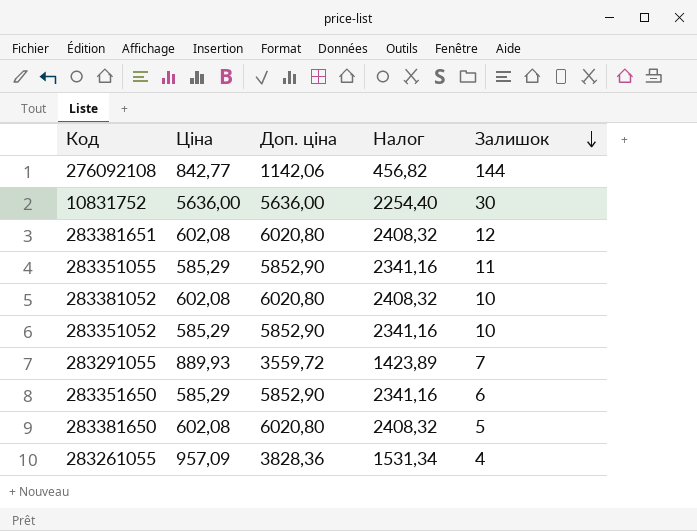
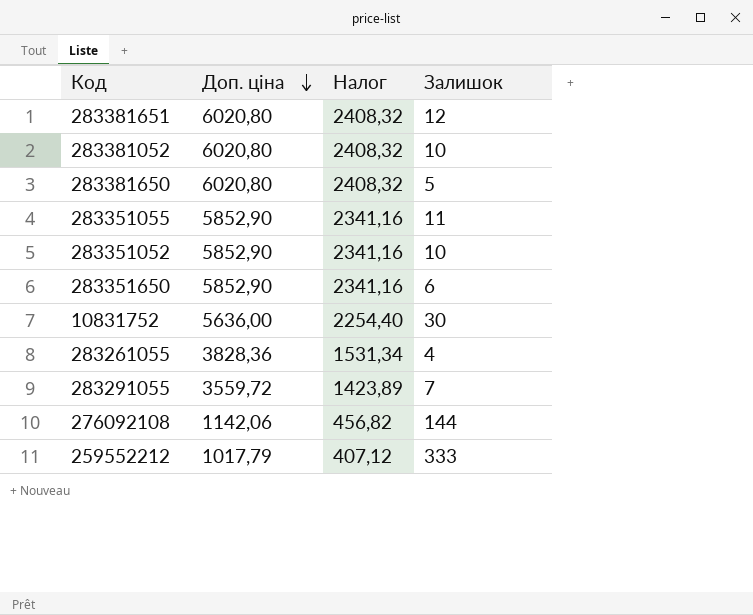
row order: Залишок descending -> Доп. ціна descending
column Ціна | position: 2 -> none
row 259552212: none -> 1017,79 | 407,12 | 333

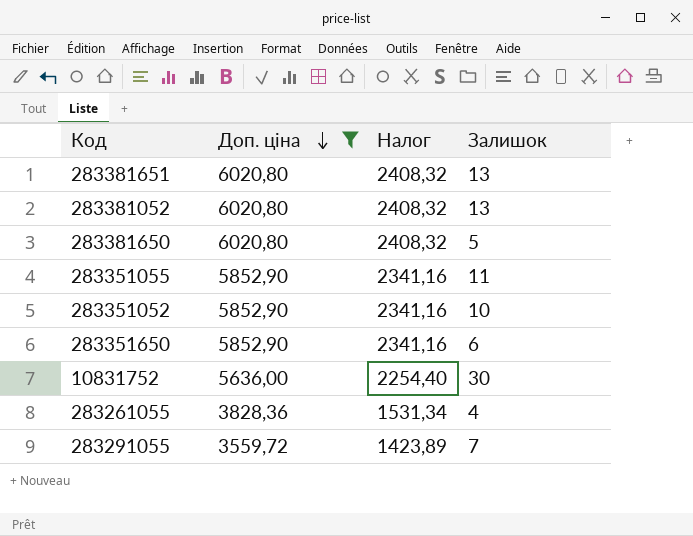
filter: none -> Доп. ціна >= 3559,72
283381651 | Залишок: 12 -> 13
283381052 | Залишок: 10 -> 13

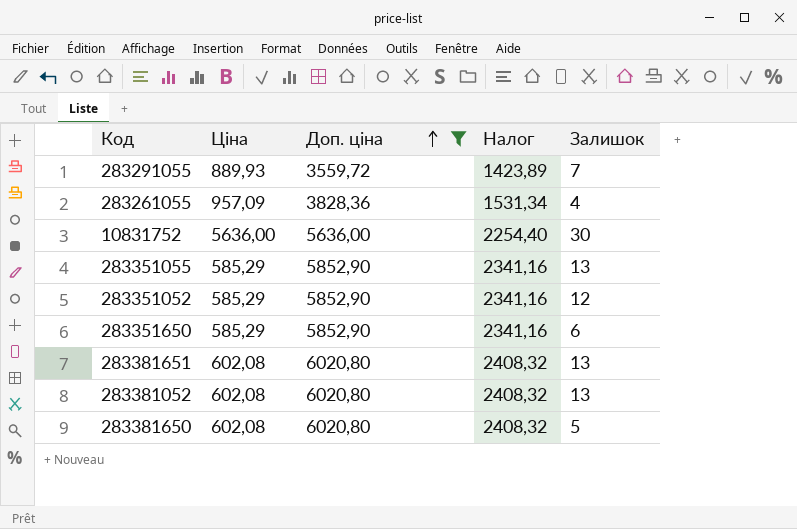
row order: Доп. ціна descending -> Доп. ціна ascending
column Ціна | position: none -> 2
283351055 | Залишок: 11 -> 13
283351052 | Залишок: 10 -> 12

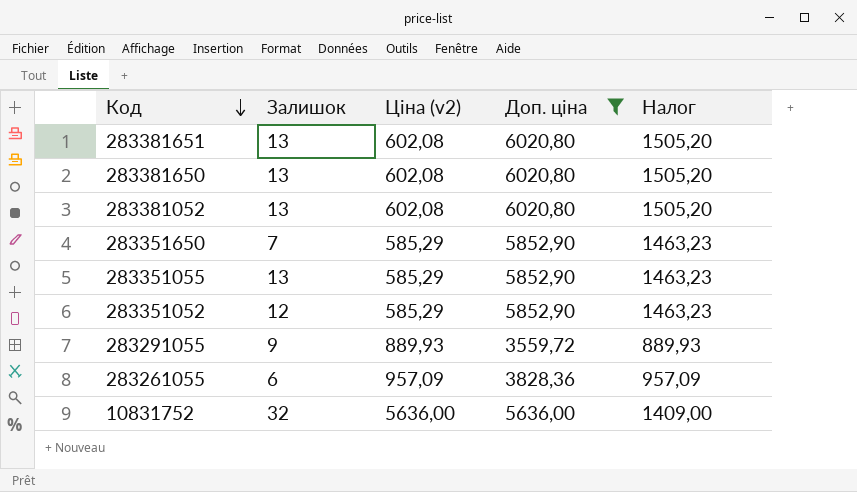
row order: Доп. ціна ascending -> Код descending
column Залишок | position: 5 -> 2
column name: Ціна -> Ціна (v2)
column Налог | formula: [Доп. ціна] * 0,4 -> [Доп. ціна] * 0,25
283381650 | Залишок: 5 -> 13
283351650 | Залишок: 6 -> 7
283291055 | Залишок: 7 -> 9
283261055 | Залишок: 4 -> 6
10831752 | Залишок: 30 -> 32

